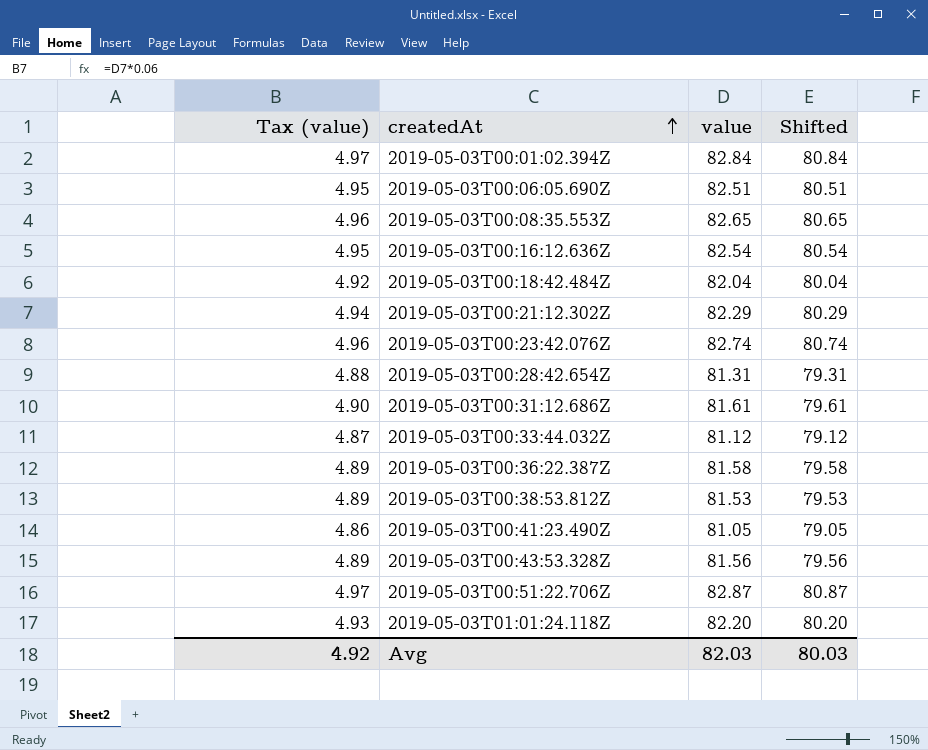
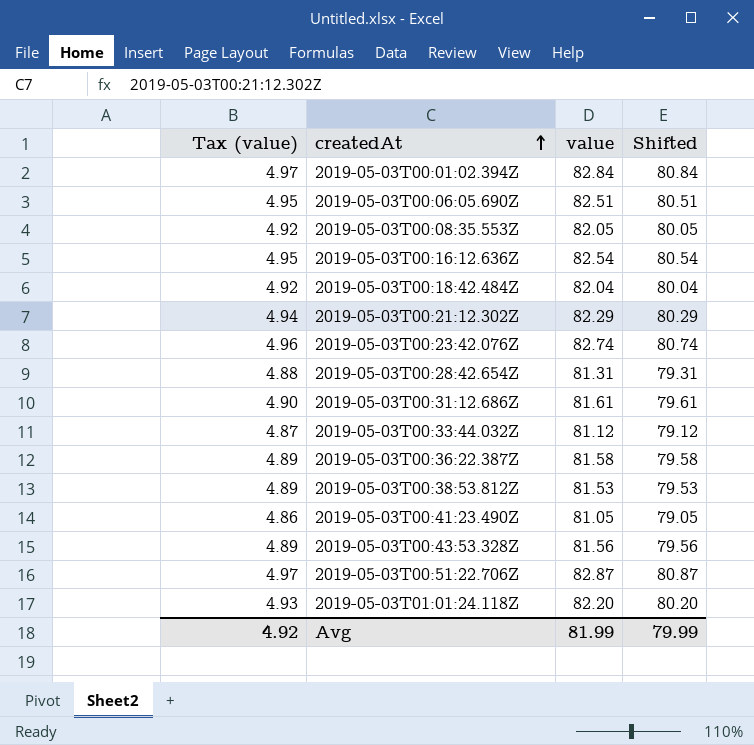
2019-05-03T00:08:35.553Z | Tax (value): 4.96 -> 4.92
2019-05-03T00:08:35.553Z | value: 82.65 -> 82.05
2019-05-03T00:08:35.553Z | Shifted: 80.65 -> 80.05
Avg | value: 82.03 -> 81.99
Avg | Shifted: 80.03 -> 79.99

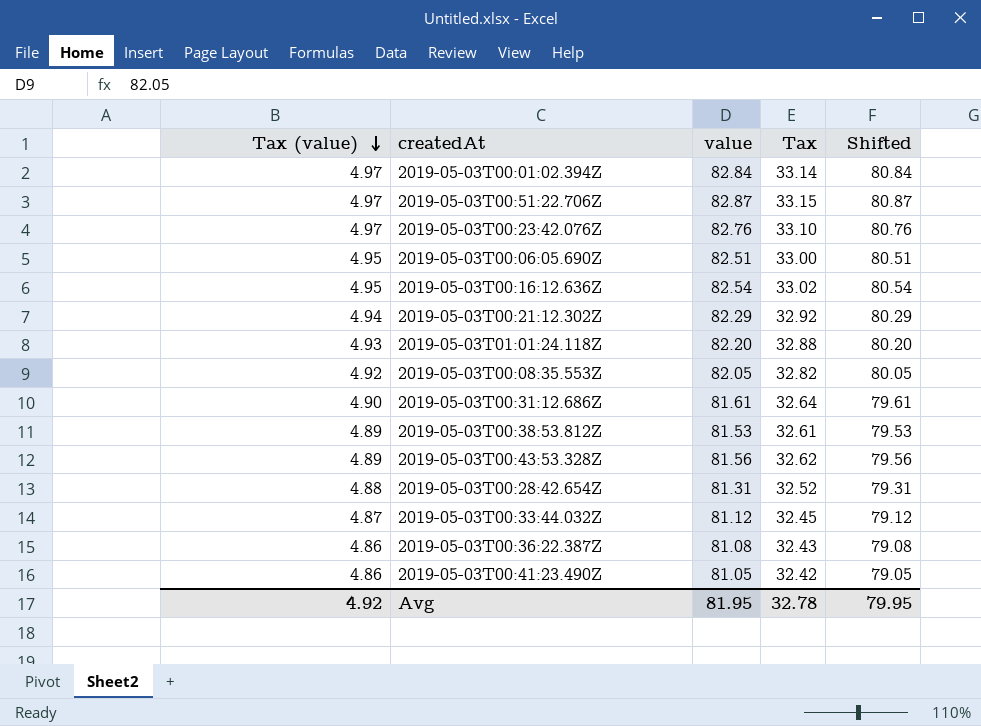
row order: createdAt ascending -> Tax (value) descending
column Tax | formula: none -> [value] * 0.4
row 2019-05-03T00:18:42.484Z: 4.92 | 82.04 | 80.04 -> none
2019-05-03T00:23:42.076Z | Tax (value): 4.96 -> 4.97
2019-05-03T00:23:42.076Z | value: 82.74 -> 82.76
2019-05-03T00:23:42.076Z | Shifted: 80.74 -> 80.76
2019-05-03T00:36:22.387Z | Tax (value): 4.89 -> 4.86
2019-05-03T00:36:22.387Z | value: 81.58 -> 81.08
2019-05-03T00:36:22.387Z | Shifted: 79.58 -> 79.08
Avg | value: 81.99 -> 81.95
Avg | Shifted: 79.99 -> 79.95

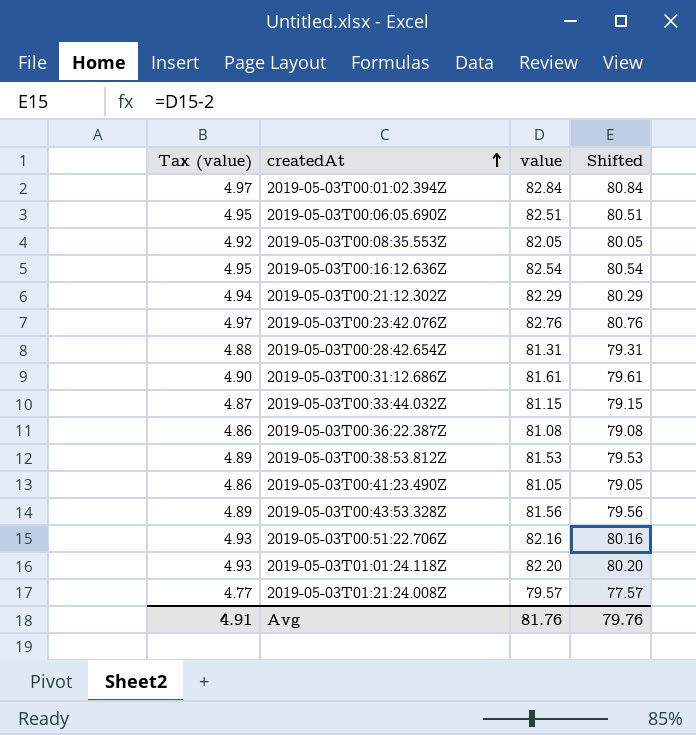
row order: Tax (value) descending -> createdAt ascending
column Tax | formula: [value] * 0.4 -> none
2019-05-03T00:33:44.032Z | value: 81.12 -> 81.15
2019-05-03T00:33:44.032Z | Shifted: 79.12 -> 79.15
2019-05-03T00:51:22.706Z | Tax (value): 4.97 -> 4.93
2019-05-03T00:51:22.706Z | value: 82.87 -> 82.16
2019-05-03T00:51:22.706Z | Shifted: 80.87 -> 80.16
row 2019-05-03T01:21:24.008Z: none -> 4.77 | 79.57 | 77.57
Avg | Tax (value): 4.92 -> 4.91
Avg | value: 81.95 -> 81.76
Avg | Shifted: 79.95 -> 79.76

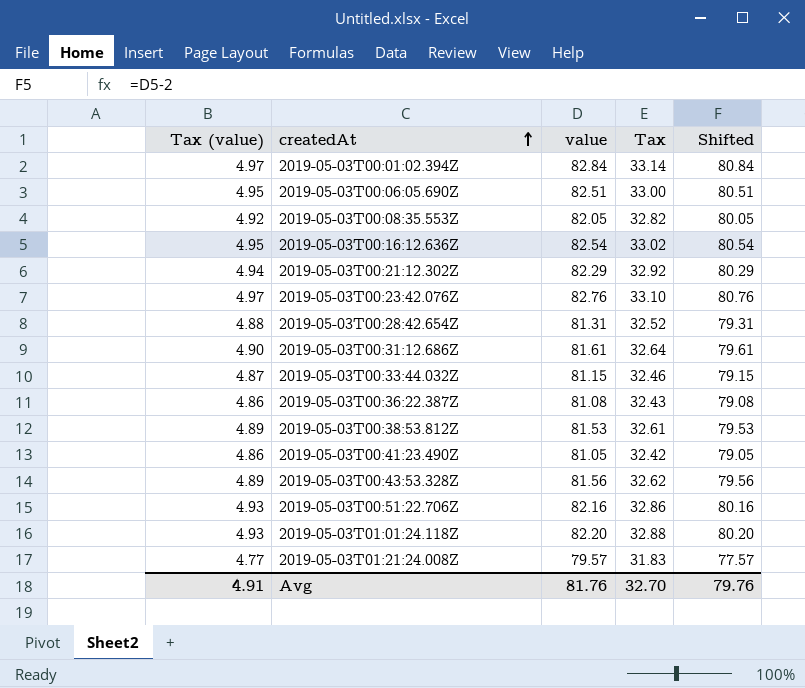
column Tax | formula: none -> [value] * 0.4

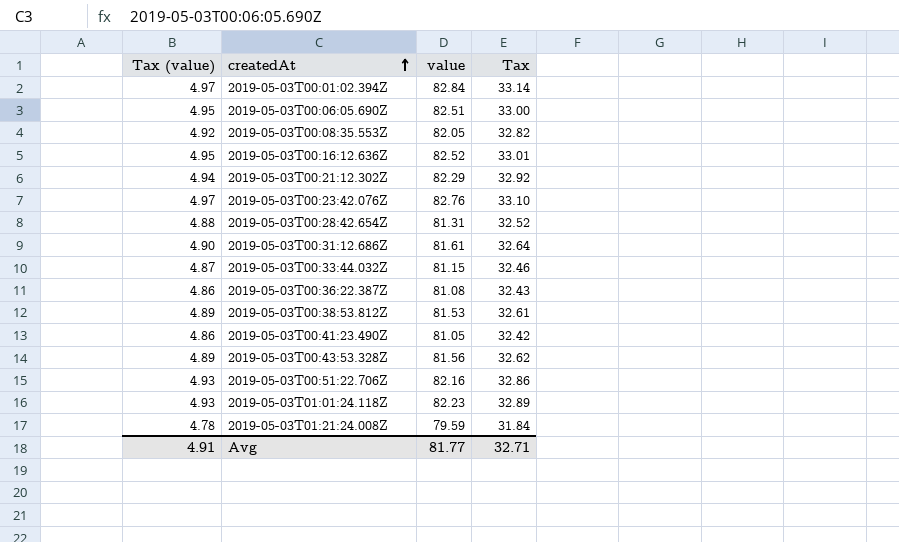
column Shifted | formula: [value] - 2 -> none
2019-05-03T00:16:12.636Z | value: 82.54 -> 82.52
2019-05-03T00:16:12.636Z | Tax: 33.02 -> 33.01
2019-05-03T01:01:24.118Z | value: 82.20 -> 82.23
2019-05-03T01:01:24.118Z | Tax: 32.88 -> 32.89
2019-05-03T01:21:24.008Z | Tax (value): 4.77 -> 4.78
2019-05-03T01:21:24.008Z | value: 79.57 -> 79.59
2019-05-03T01:21:24.008Z | Tax: 31.83 -> 31.84
Avg | value: 81.76 -> 81.77
Avg | Tax: 32.70 -> 32.71

